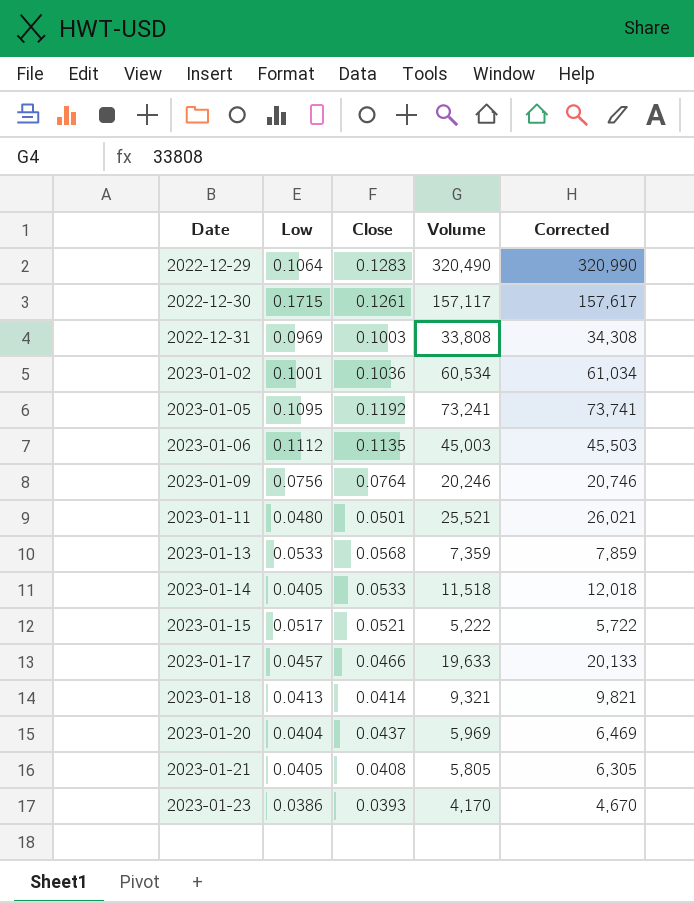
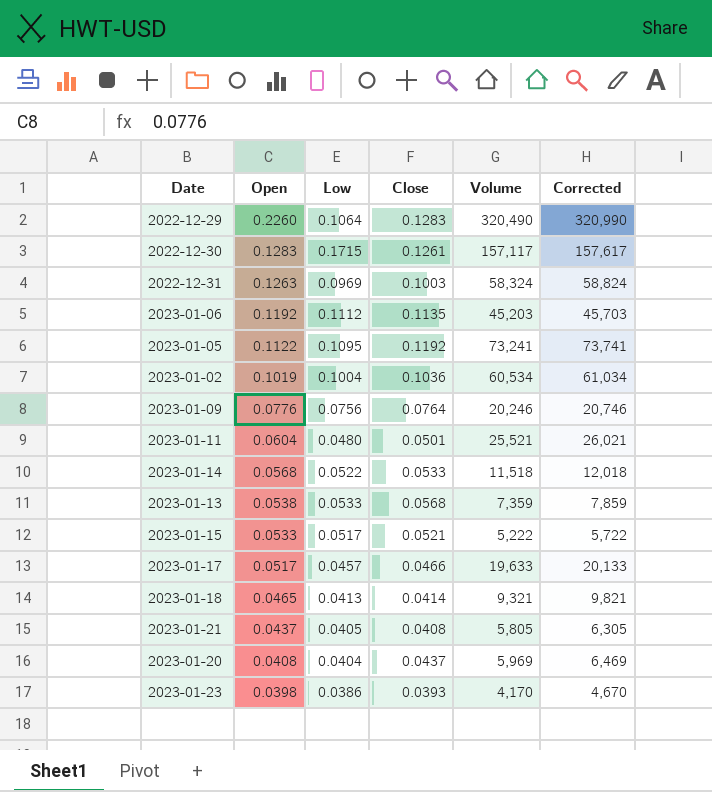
row order: Date ascending -> Open descending
column Open | position: none -> 2
2022-12-31 | Volume: 33,808 -> 58,324
2022-12-31 | Corrected: 34,308 -> 58,824
2023-01-06 | Volume: 45,003 -> 45,203
2023-01-06 | Corrected: 45,503 -> 45,703
2023-01-02 | Low: 0.1001 -> 0.1004
2023-01-14 | Low: 0.0405 -> 0.0522

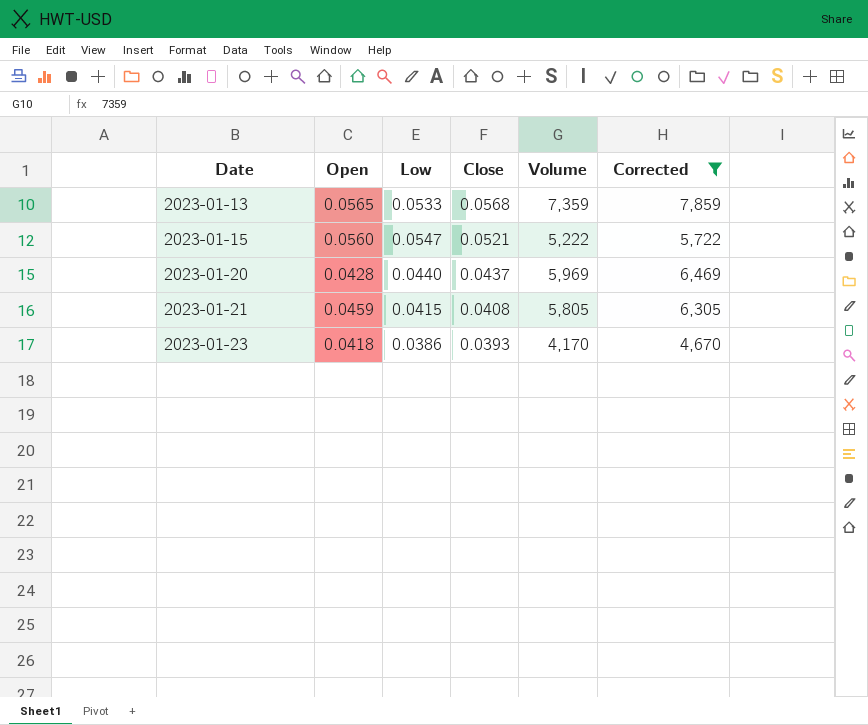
filter: none -> Corrected <= 7,859
row order: Open descending -> Date ascending
2023-01-13 | Open: 0.0538 -> 0.0565
2023-01-15 | Open: 0.0533 -> 0.0560
2023-01-15 | Low: 0.0517 -> 0.0547
2023-01-20 | Open: 0.0408 -> 0.0428
2023-01-20 | Low: 0.0404 -> 0.0440
2023-01-21 | Open: 0.0437 -> 0.0459
2023-01-21 | Low: 0.0405 -> 0.0415
2023-01-23 | Open: 0.0398 -> 0.0418

